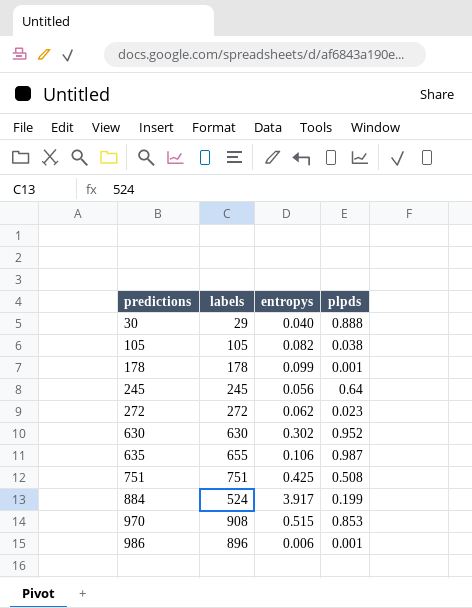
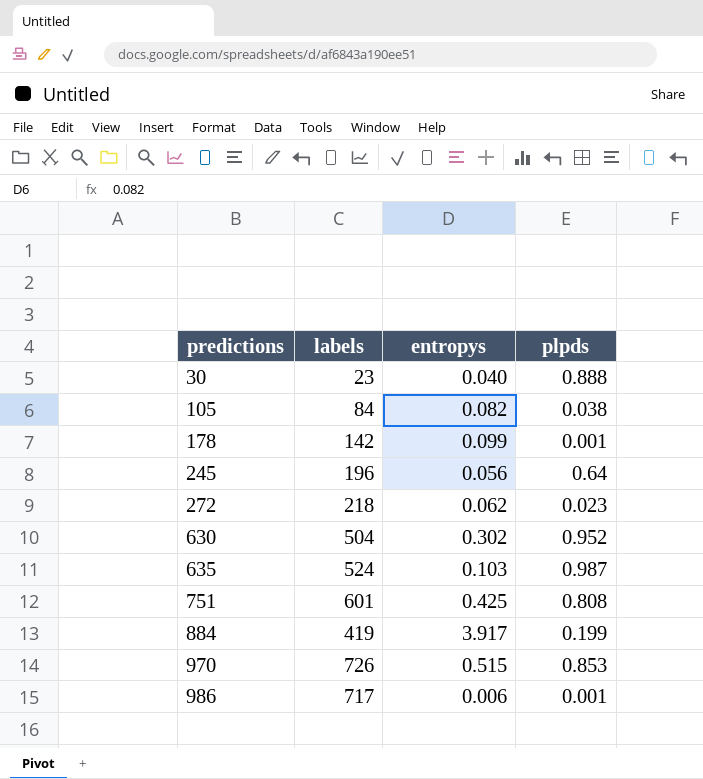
30 | labels: 29 -> 23
105 | labels: 105 -> 84
178 | labels: 178 -> 142
245 | labels: 245 -> 196
272 | labels: 272 -> 218
630 | labels: 630 -> 504
635 | labels: 655 -> 524
635 | entropys: 0.106 -> 0.103
751 | labels: 751 -> 601
751 | plpds: 0.508 -> 0.808
884 | labels: 524 -> 419
970 | labels: 908 -> 726
986 | labels: 896 -> 717

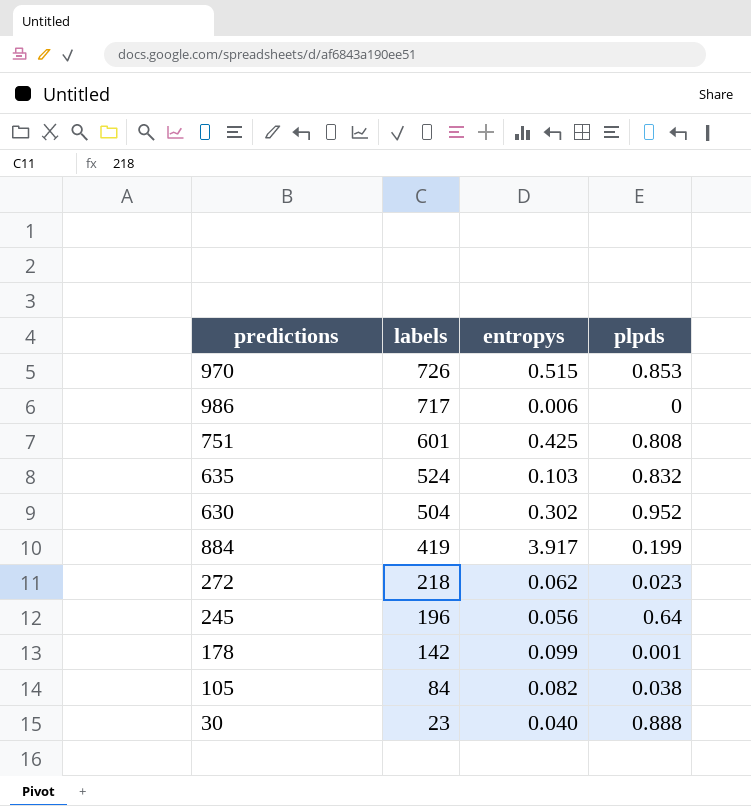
row order: predictions ascending -> labels descending
986 | plpds: 0.001 -> 0
635 | plpds: 0.987 -> 0.832

